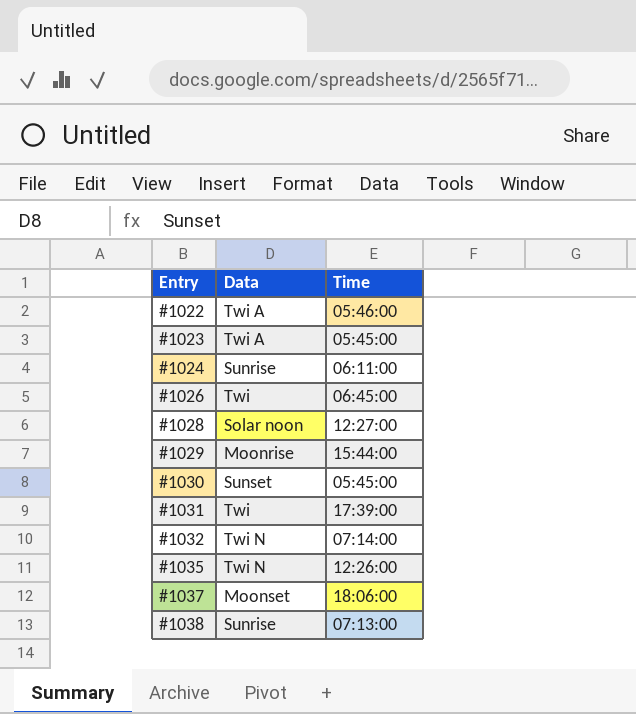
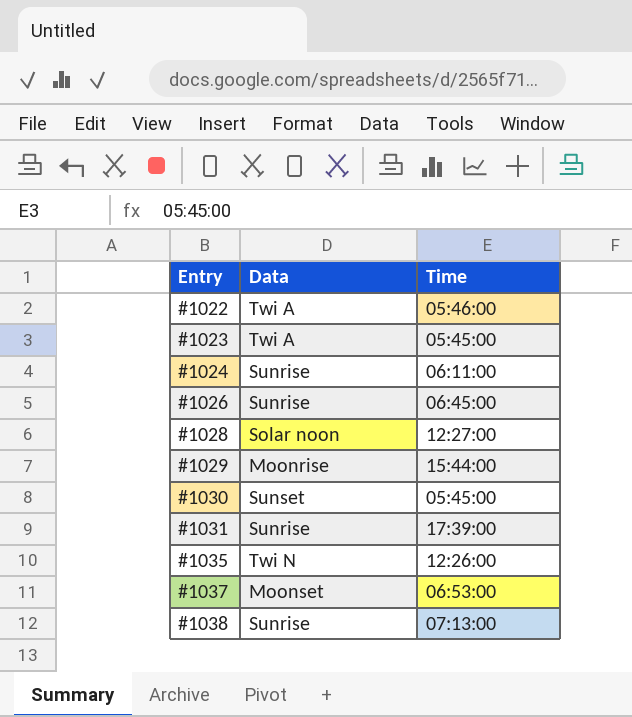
row #1032: Twi N | 07:14:00 -> none
#1026 | Data: Twi -> Sunrise
#1031 | Data: Twi -> Sunrise
#1037 | Time: 18:06:00 -> 06:53:00

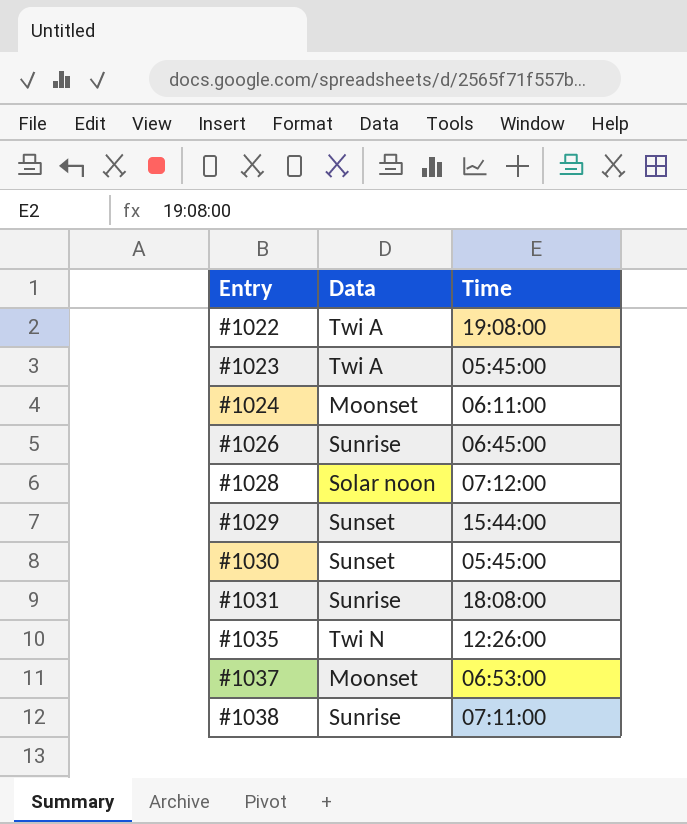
#1022 | Time: 05:46:00 -> 19:08:00
#1024 | Data: Sunrise -> Moonset
#1028 | Time: 12:27:00 -> 07:12:00
#1029 | Data: Moonrise -> Sunset
#1031 | Time: 17:39:00 -> 18:08:00
#1038 | Time: 07:13:00 -> 07:11:00

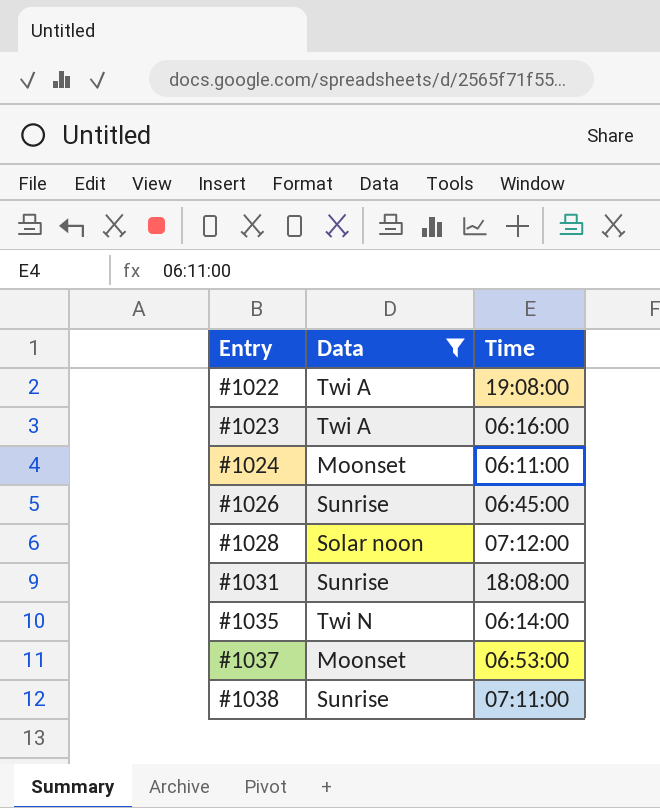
filter: none -> Data != Sunset
#1023 | Time: 05:45:00 -> 06:16:00
#1035 | Time: 12:26:00 -> 06:14:00

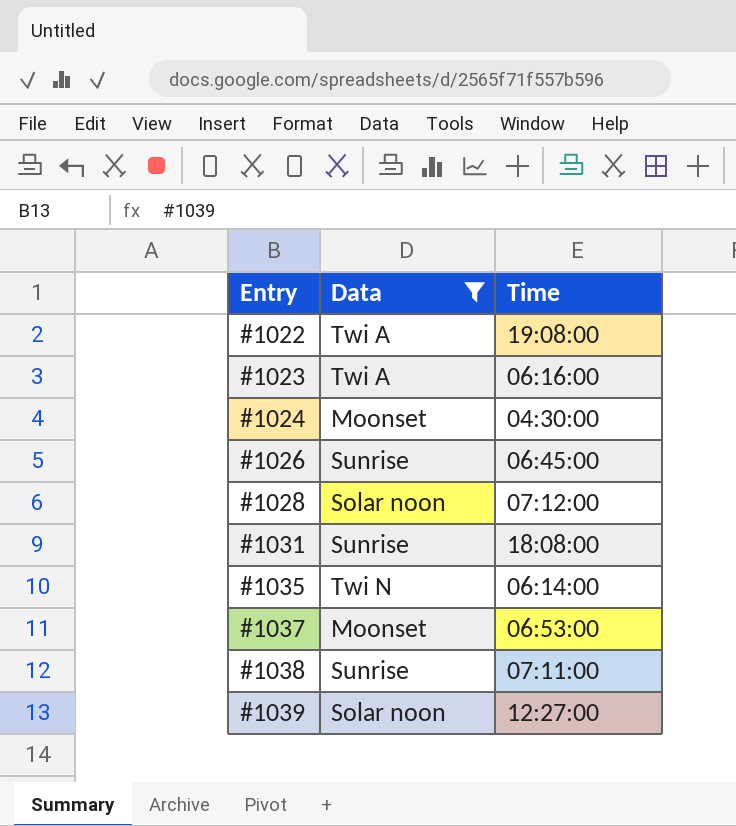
#1024 | Time: 06:11:00 -> 04:30:00
row #1039: none -> Solar noon | 12:27:00

